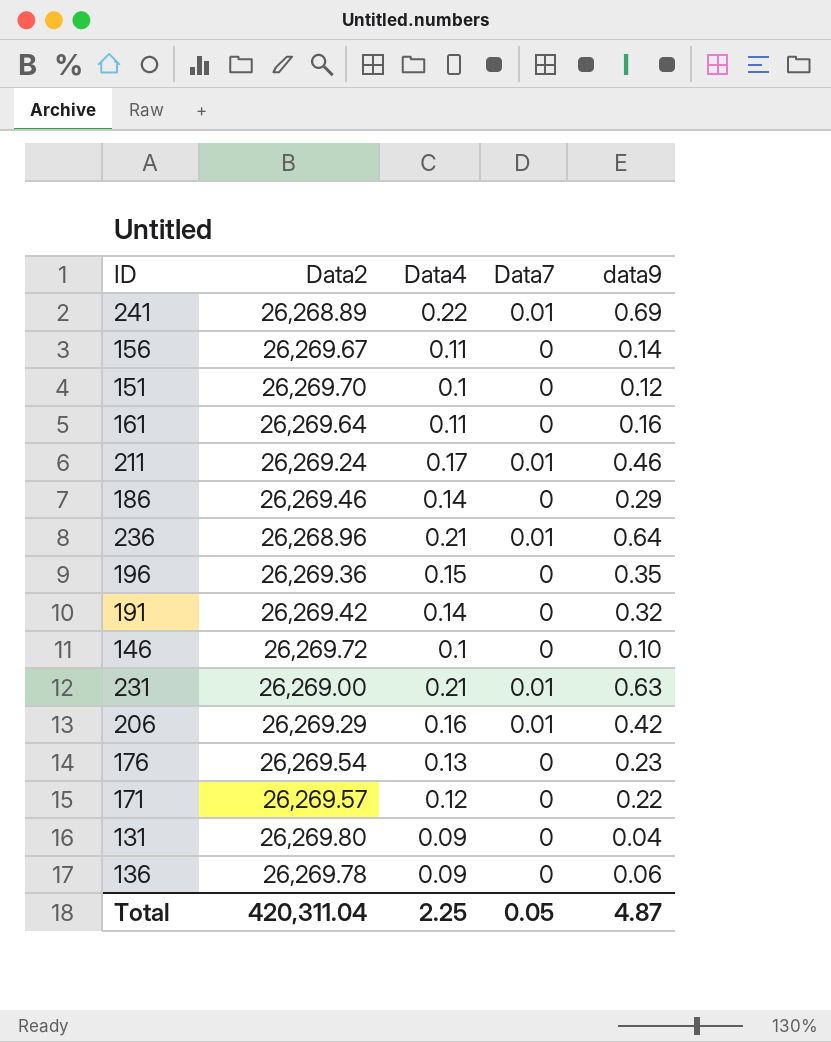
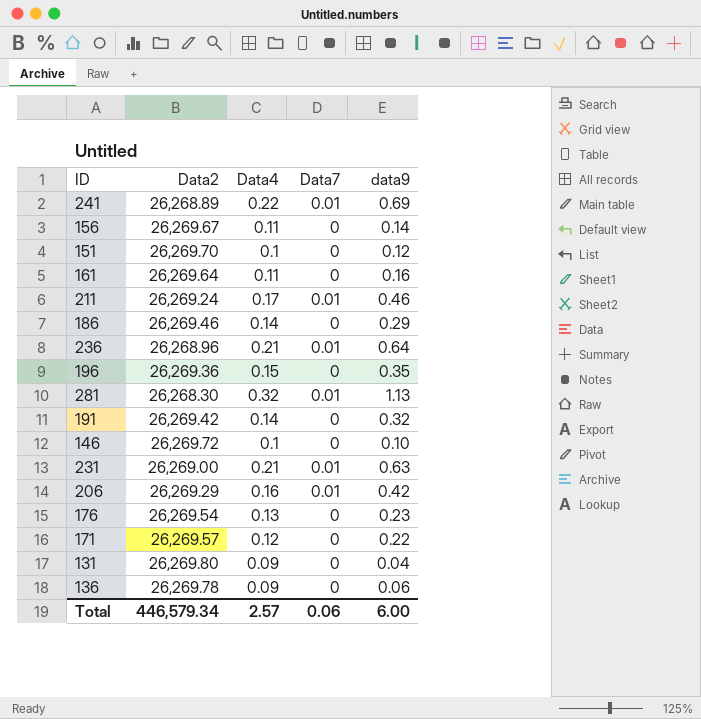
row 281: none -> 26,268.30 | 0.32 | 0.01 | 1.13
Total | Data2: 420,311.04 -> 446,579.34
Total | Data4: 2.25 -> 2.57
Total | Data7: 0.05 -> 0.06
Total | data9: 4.87 -> 6.00

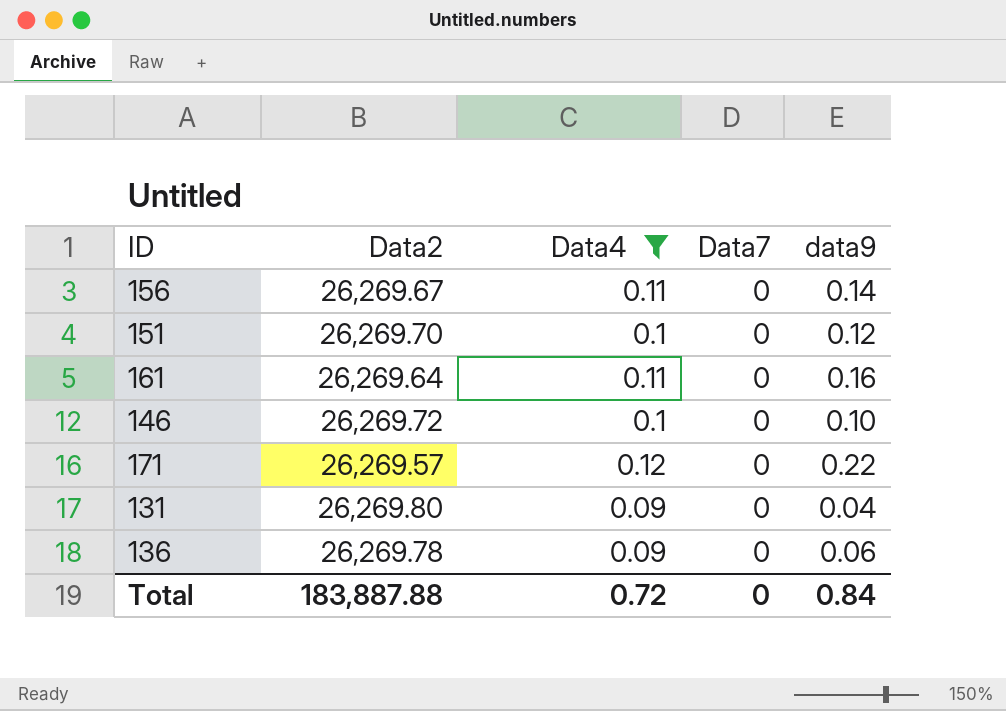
filter: none -> Data4 <= 0.12
Total | Data2: 446,579.34 -> 183,887.88
Total | Data4: 2.57 -> 0.72
Total | Data7: 0.06 -> 0
Total | data9: 6.00 -> 0.84

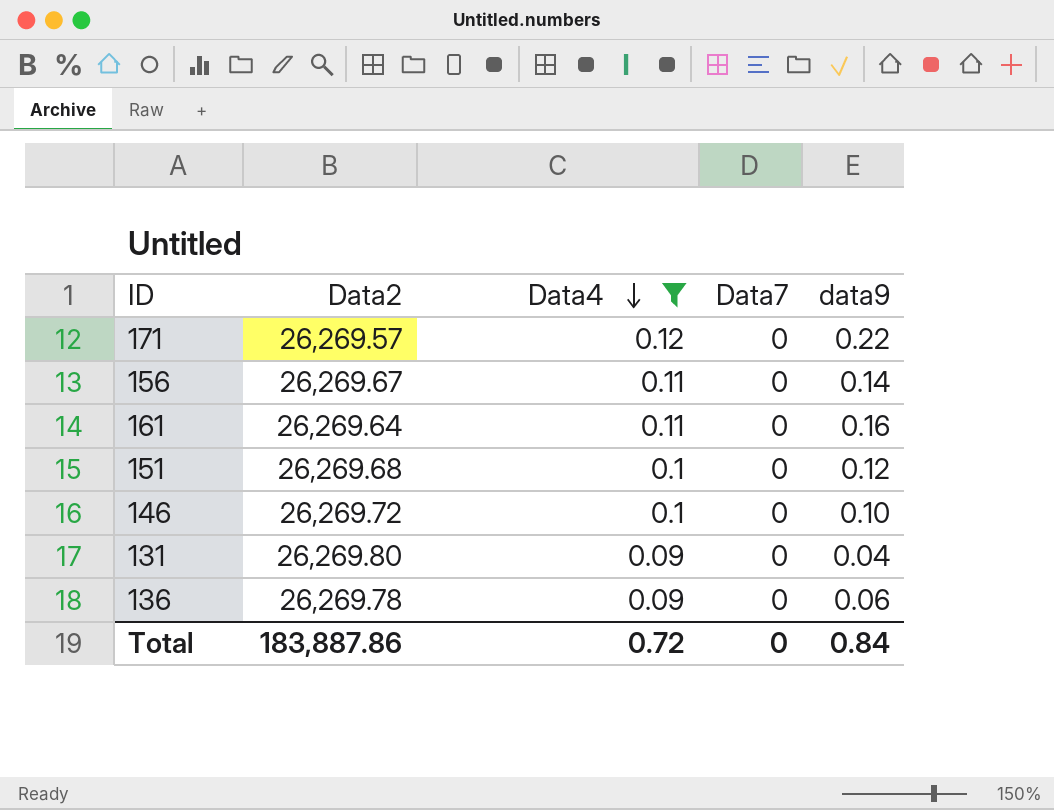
row order: none -> Data4 descending
151 | Data2: 26,269.70 -> 26,269.68
Total | Data2: 183,887.88 -> 183,887.86

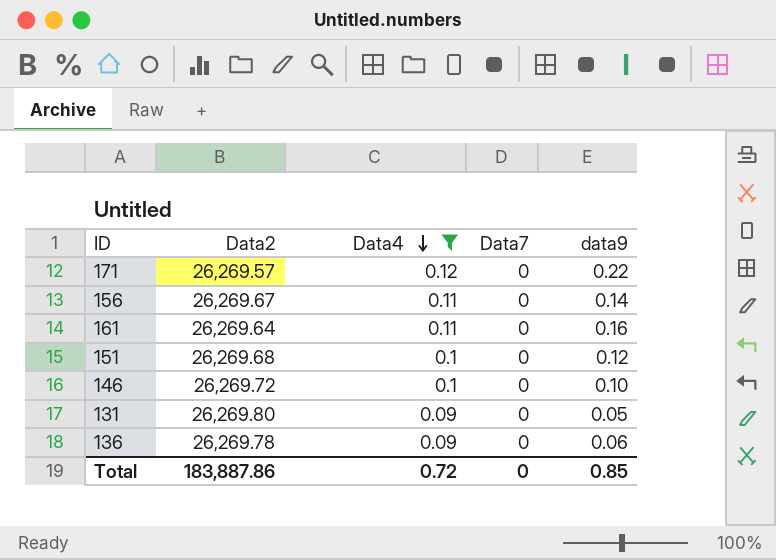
131 | data9: 0.04 -> 0.05
Total | data9: 0.84 -> 0.85

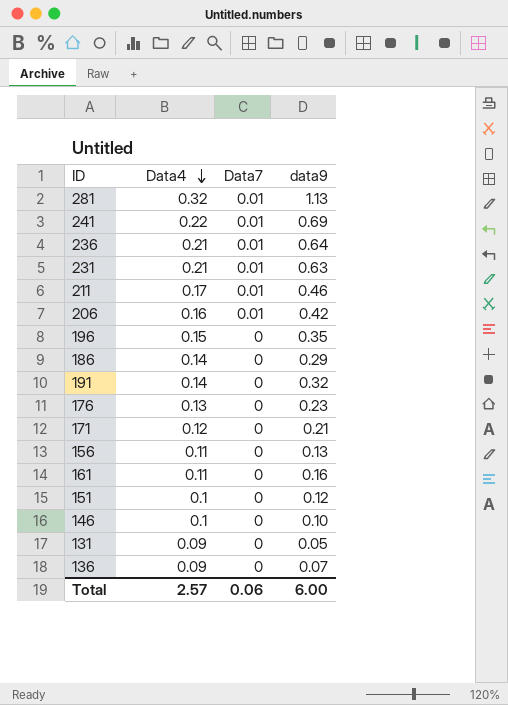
filter: Data4 <= 0.12 -> none
column Data2 | position: 2 -> none
171 | data9: 0.22 -> 0.21
156 | data9: 0.14 -> 0.13
136 | data9: 0.06 -> 0.07
Total | Data4: 0.72 -> 2.57
Total | Data7: 0 -> 0.06
Total | data9: 0.85 -> 6.00

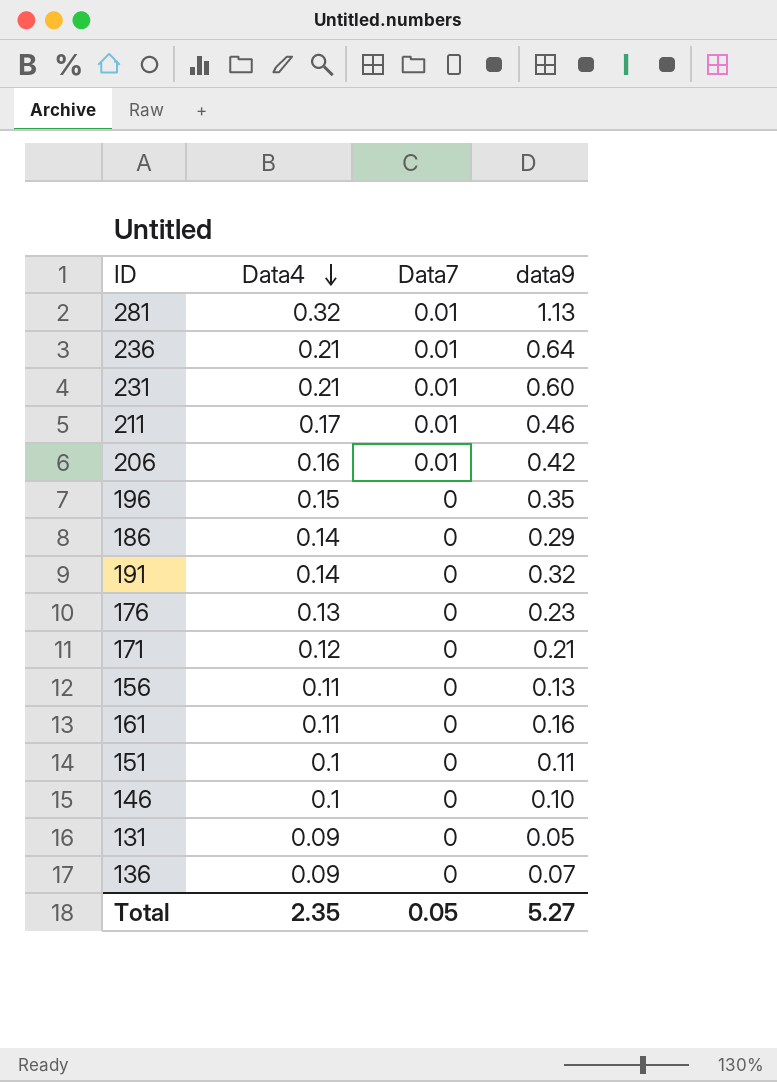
row 241: 0.22 | 0.01 | 0.69 -> none
231 | data9: 0.63 -> 0.60
151 | data9: 0.12 -> 0.11
Total | Data4: 2.57 -> 2.35
Total | Data7: 0.06 -> 0.05
Total | data9: 6.00 -> 5.27

